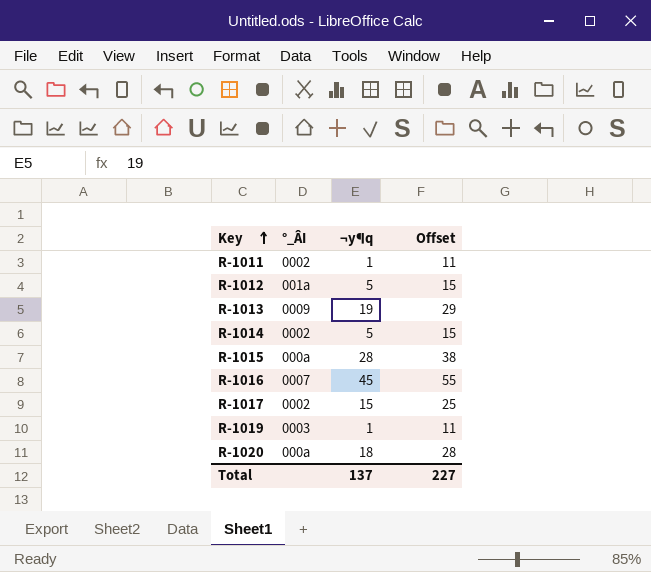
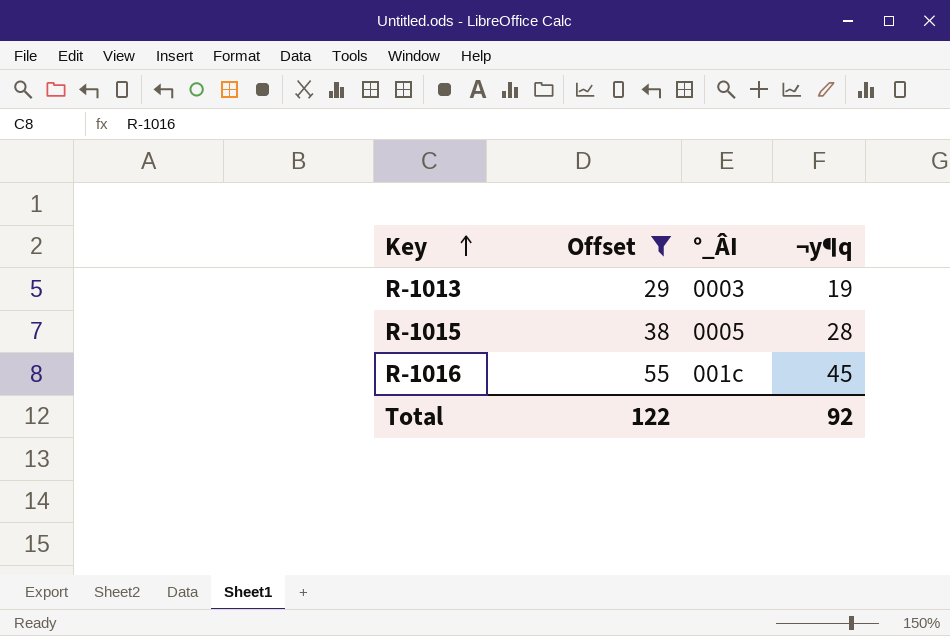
filter: none -> Offset >= 29
column Offset | position: 4 -> 2
R-1013 | °_ÂI: 0009 -> 0003
R-1015 | °_ÂI: 000a -> 0005
R-1016 | °_ÂI: 0007 -> 001c
Total | Offset: 227 -> 122
Total | ¬y¶q: 137 -> 92

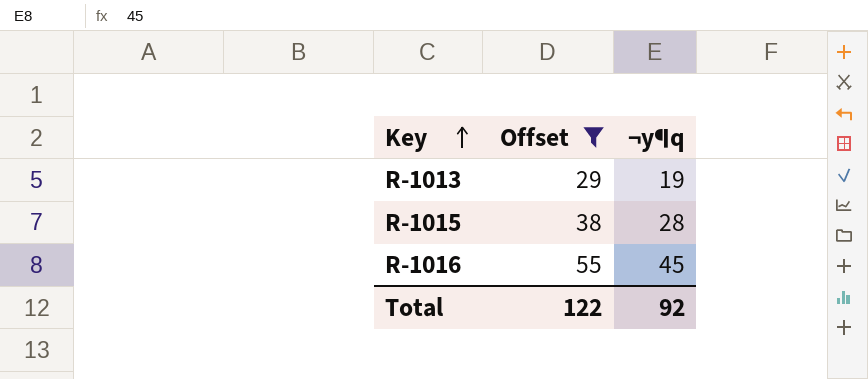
column °_ÂI | position: 3 -> none

